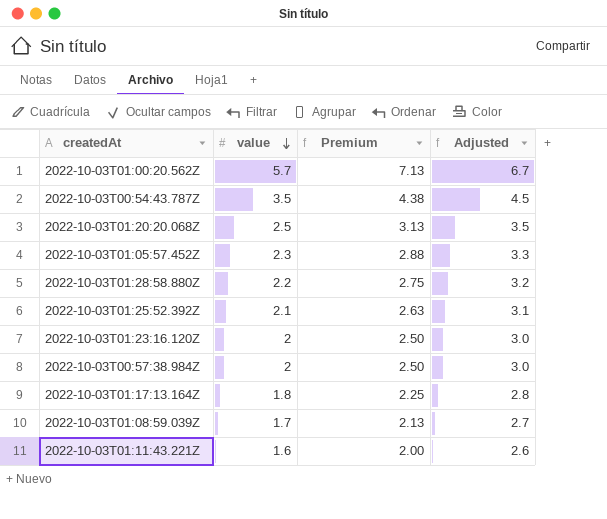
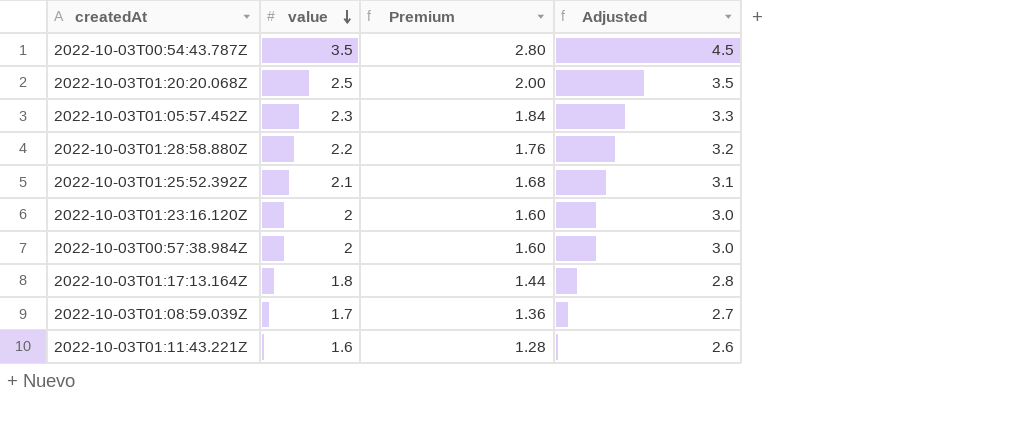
column Premium | formula: [value] * 1.25 -> [value] * 0.8
row 2022-10-03T01:00:20.562Z: 5.7 | 7.13 | 6.7 -> none

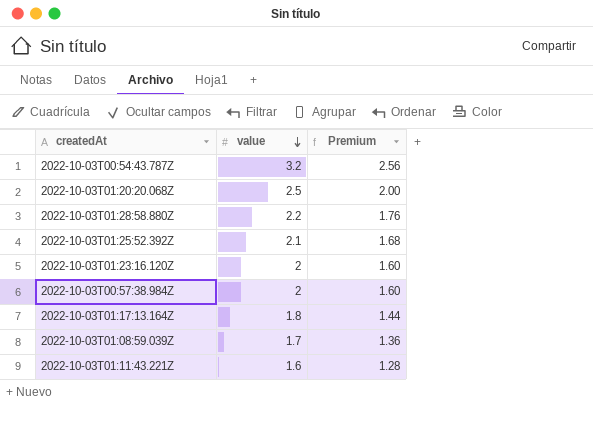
column Adjusted | formula: [value] + 1 -> none
row 2022-10-03T01:05:57.452Z: 2.3 | 1.84 | 3.3 -> none
2022-10-03T00:54:43.787Z | value: 3.5 -> 3.2
2022-10-03T00:54:43.787Z | Premium: 2.80 -> 2.56

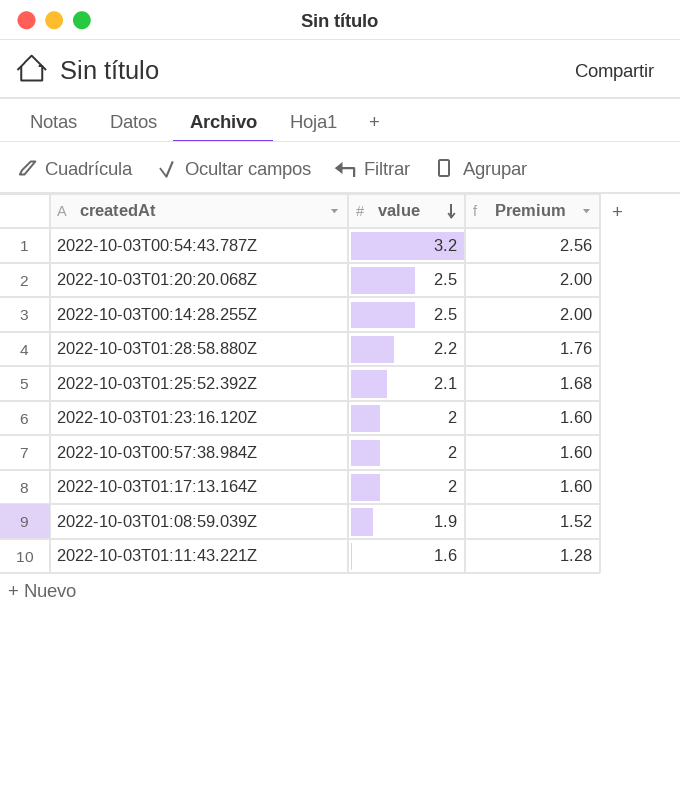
row 2022-10-03T00:14:28.255Z: none -> 2.5 | 2.00
2022-10-03T01:17:13.164Z | value: 1.8 -> 2
2022-10-03T01:17:13.164Z | Premium: 1.44 -> 1.60
2022-10-03T01:08:59.039Z | value: 1.7 -> 1.9
2022-10-03T01:08:59.039Z | Premium: 1.36 -> 1.52

